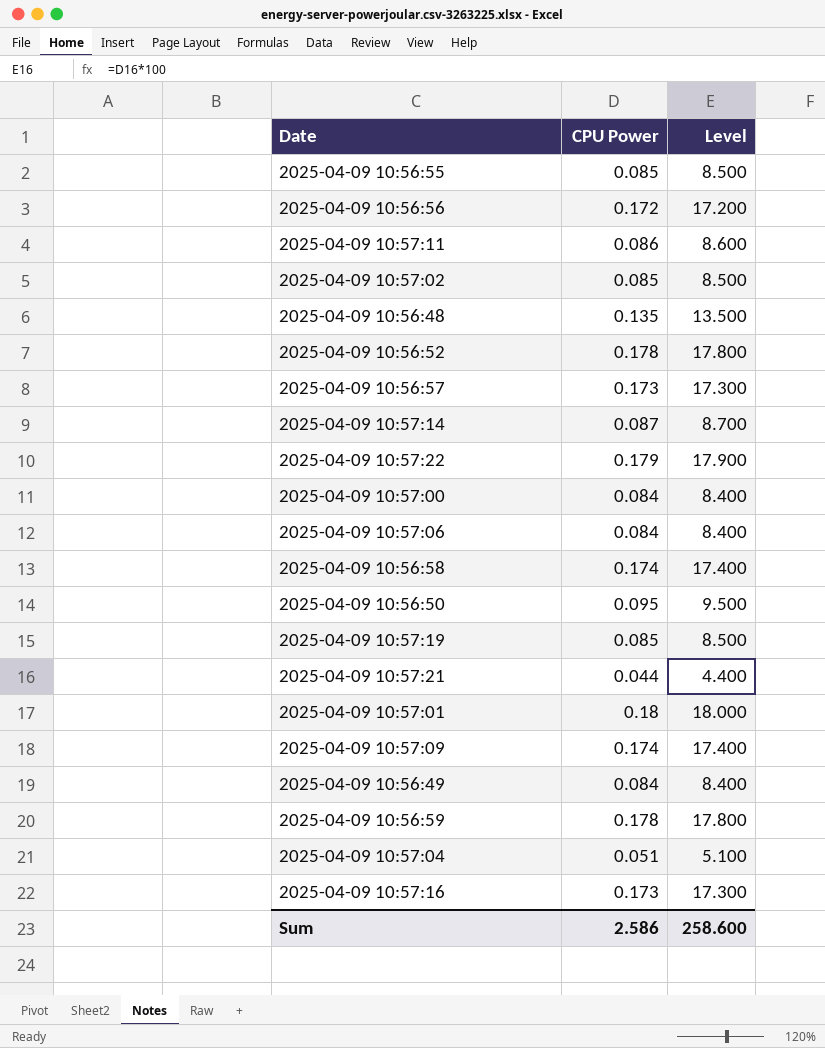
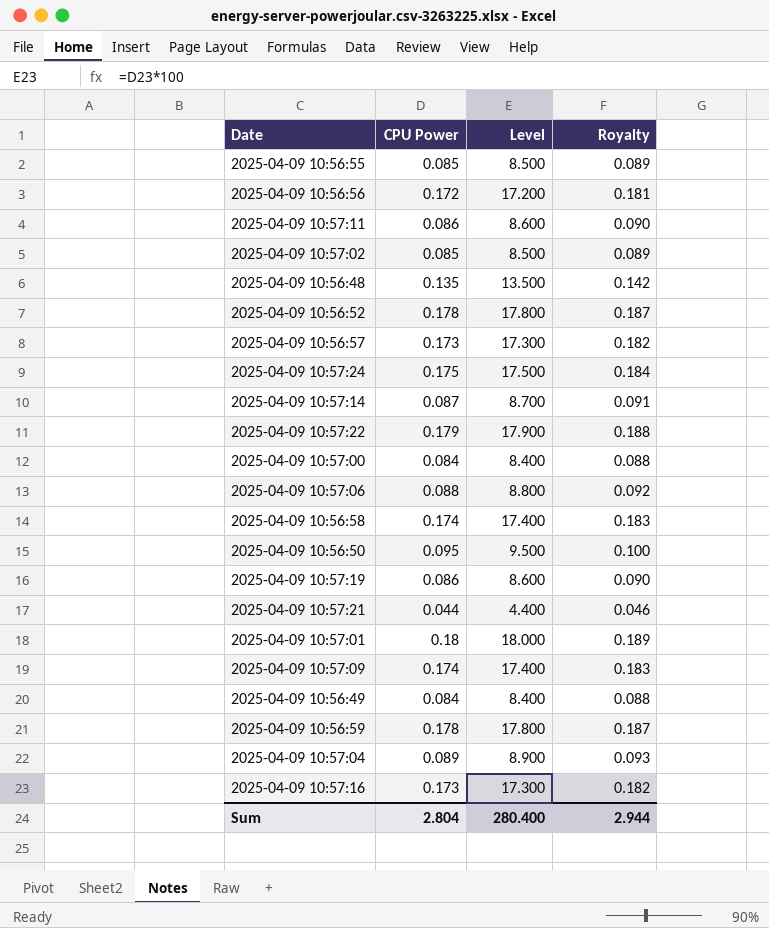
column Royalty | formula: none -> [CPU Power] * 1.05
row 2025-04-09 10:57:24: none -> 0.175 | 17.500 | 0.184
2025-04-09 10:57:06 | CPU Power: 0.084 -> 0.088
2025-04-09 10:57:06 | Level: 8.400 -> 8.800
2025-04-09 10:57:19 | CPU Power: 0.085 -> 0.086
2025-04-09 10:57:19 | Level: 8.500 -> 8.600
2025-04-09 10:57:04 | CPU Power: 0.051 -> 0.089
2025-04-09 10:57:04 | Level: 5.100 -> 8.900
Sum | CPU Power: 2.586 -> 2.804
Sum | Level: 258.600 -> 280.400

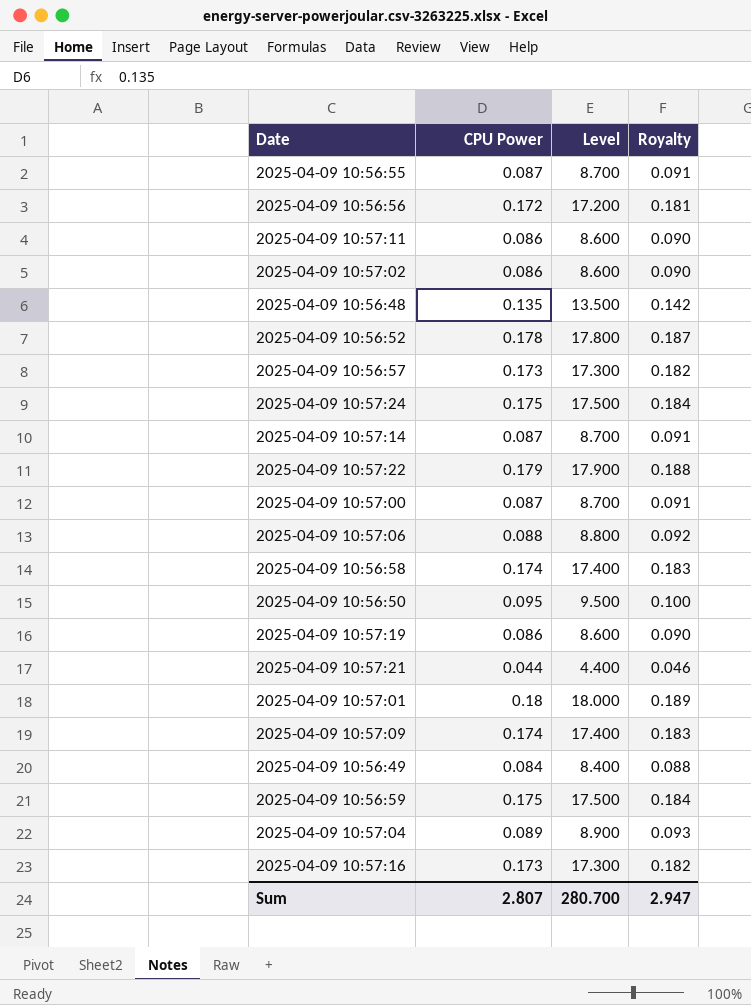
2025-04-09 10:56:55 | CPU Power: 0.085 -> 0.087
2025-04-09 10:56:55 | Level: 8.500 -> 8.700
2025-04-09 10:56:55 | Royalty: 0.089 -> 0.091
2025-04-09 10:57:02 | CPU Power: 0.085 -> 0.086
2025-04-09 10:57:02 | Level: 8.500 -> 8.600
2025-04-09 10:57:02 | Royalty: 0.089 -> 0.090
2025-04-09 10:57:00 | CPU Power: 0.084 -> 0.087
2025-04-09 10:57:00 | Level: 8.400 -> 8.700
2025-04-09 10:57:00 | Royalty: 0.088 -> 0.091
2025-04-09 10:56:59 | CPU Power: 0.178 -> 0.175
2025-04-09 10:56:59 | Level: 17.800 -> 17.500
2025-04-09 10:56:59 | Royalty: 0.187 -> 0.184
Sum | CPU Power: 2.804 -> 2.807
Sum | Level: 280.400 -> 280.700
Sum | Royalty: 2.944 -> 2.947

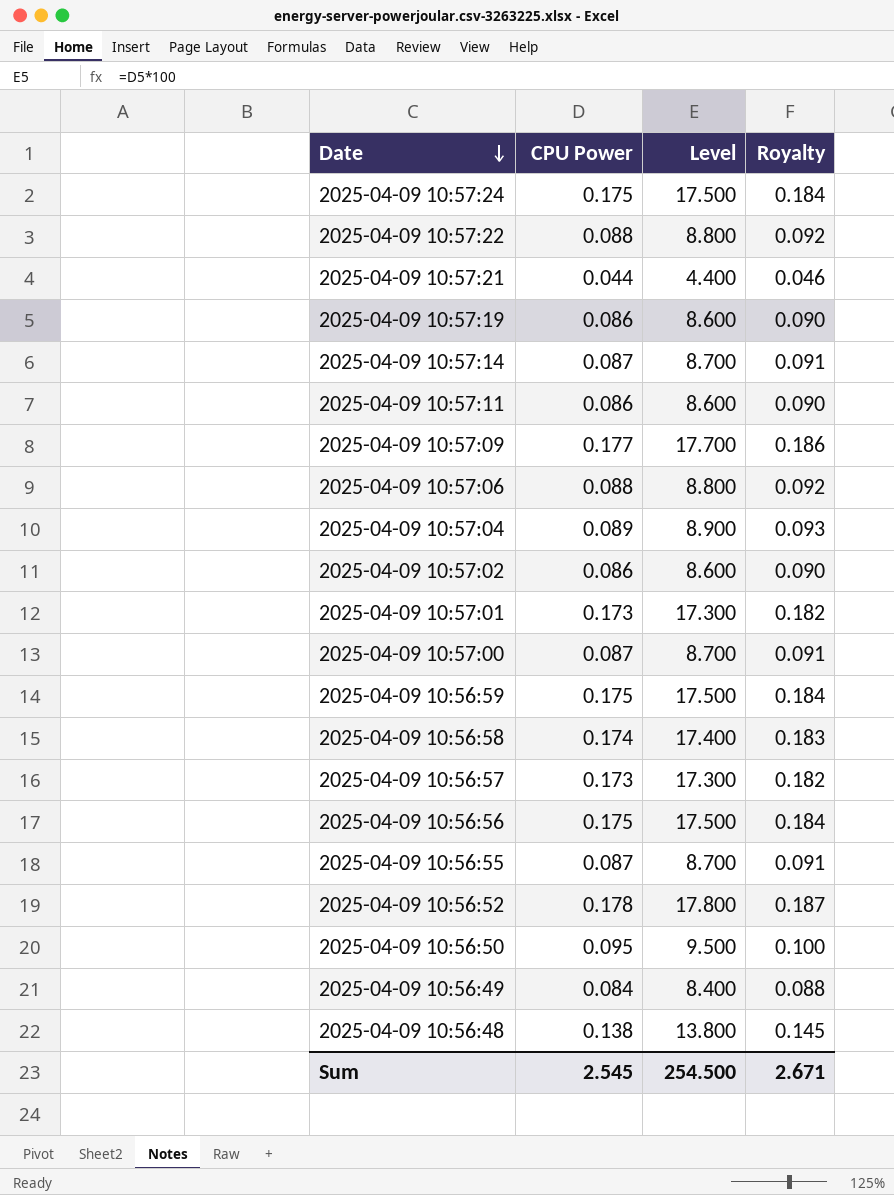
row order: none -> Date descending
row 2025-04-09 10:57:16: 0.173 | 17.300 | 0.182 -> none
2025-04-09 10:57:22 | CPU Power: 0.179 -> 0.088
2025-04-09 10:57:22 | Level: 17.900 -> 8.800
2025-04-09 10:57:22 | Royalty: 0.188 -> 0.092
2025-04-09 10:57:09 | CPU Power: 0.174 -> 0.177
2025-04-09 10:57:09 | Level: 17.400 -> 17.700
2025-04-09 10:57:09 | Royalty: 0.183 -> 0.186
2025-04-09 10:57:01 | CPU Power: 0.18 -> 0.173
2025-04-09 10:57:01 | Level: 18.000 -> 17.300
2025-04-09 10:57:01 | Royalty: 0.189 -> 0.182
2025-04-09 10:56:56 | CPU Power: 0.172 -> 0.175
2025-04-09 10:56:56 | Level: 17.200 -> 17.500
2025-04-09 10:56:56 | Royalty: 0.181 -> 0.184
2025-04-09 10:56:48 | CPU Power: 0.135 -> 0.138
2025-04-09 10:56:48 | Level: 13.500 -> 13.800
2025-04-09 10:56:48 | Royalty: 0.142 -> 0.145
Sum | CPU Power: 2.807 -> 2.545
Sum | Level: 280.700 -> 254.500
Sum | Royalty: 2.947 -> 2.671

